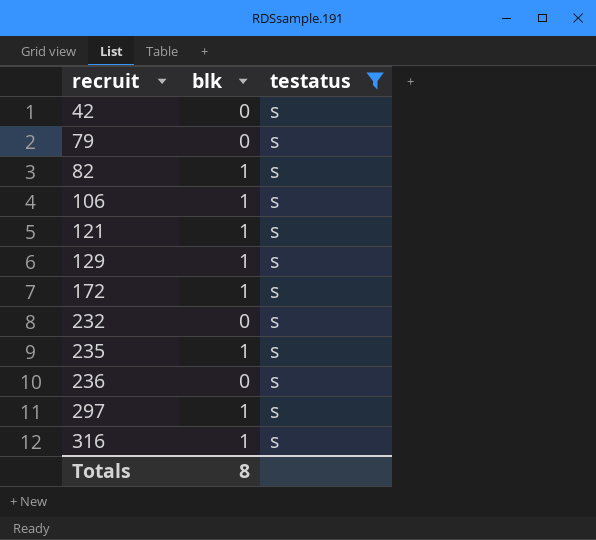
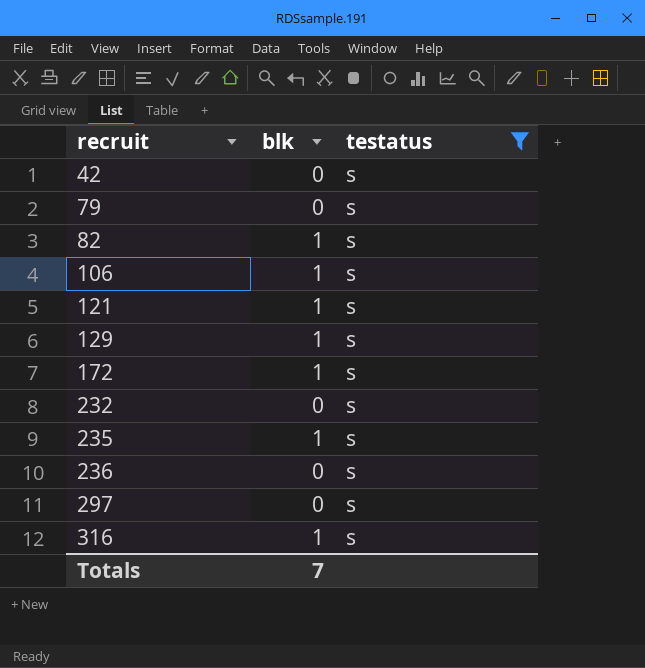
297 | blk: 1 -> 0
Totals | blk: 8 -> 7

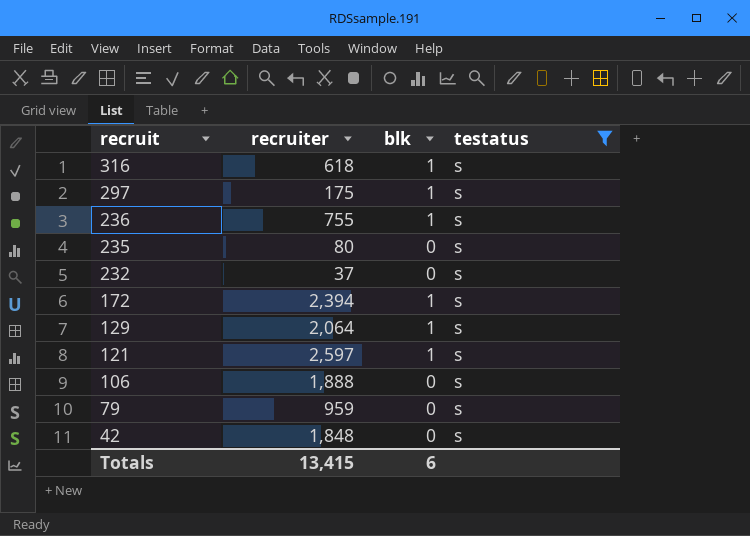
row order: recruit ascending -> recruit descending
column recruiter | position: none -> 2
row 82: 1 | s -> none
297 | blk: 0 -> 1
236 | blk: 0 -> 1
235 | blk: 1 -> 0
106 | blk: 1 -> 0
Totals | blk: 7 -> 6

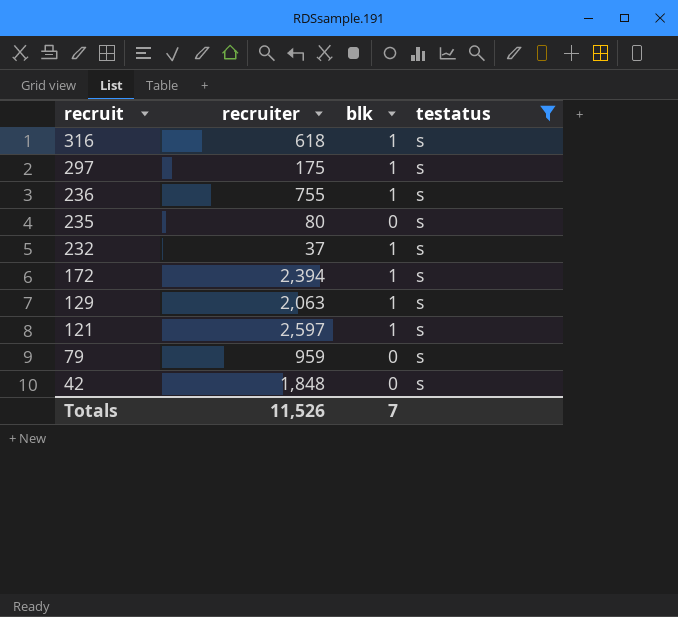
row 106: 1,888 | 0 | s -> none
232 | blk: 0 -> 1
129 | recruiter: 2,064 -> 2,063
Totals | recruiter: 13,415 -> 11,526
Totals | blk: 6 -> 7

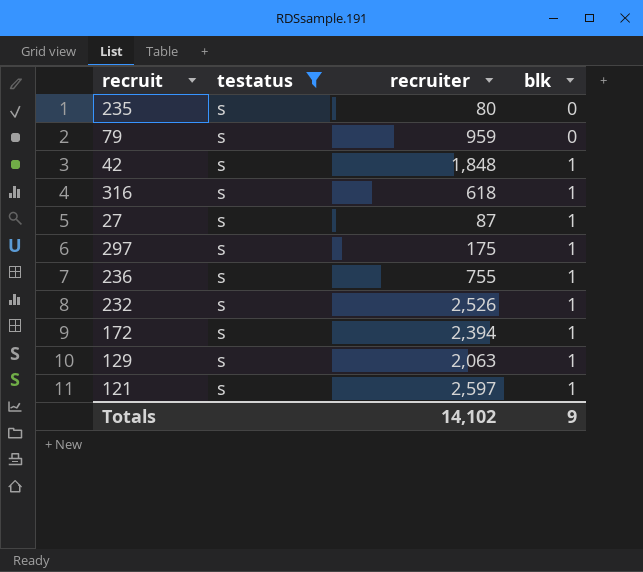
row order: recruit descending -> blk ascending
column testatus | position: 4 -> 2
42 | blk: 0 -> 1
row 27: none -> s | 87 | 1
232 | recruiter: 37 -> 2,526
Totals | recruiter: 11,526 -> 14,102
Totals | blk: 7 -> 9

